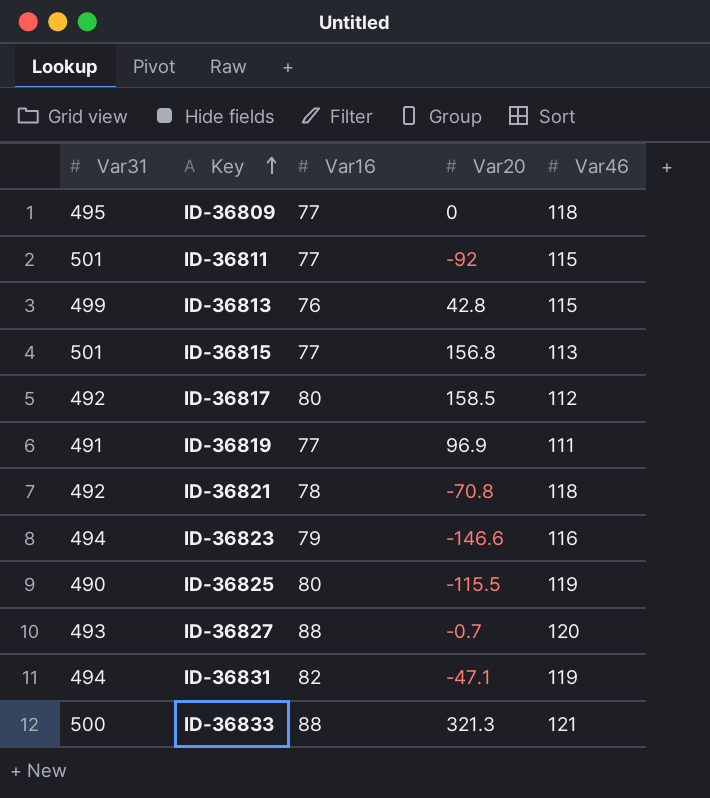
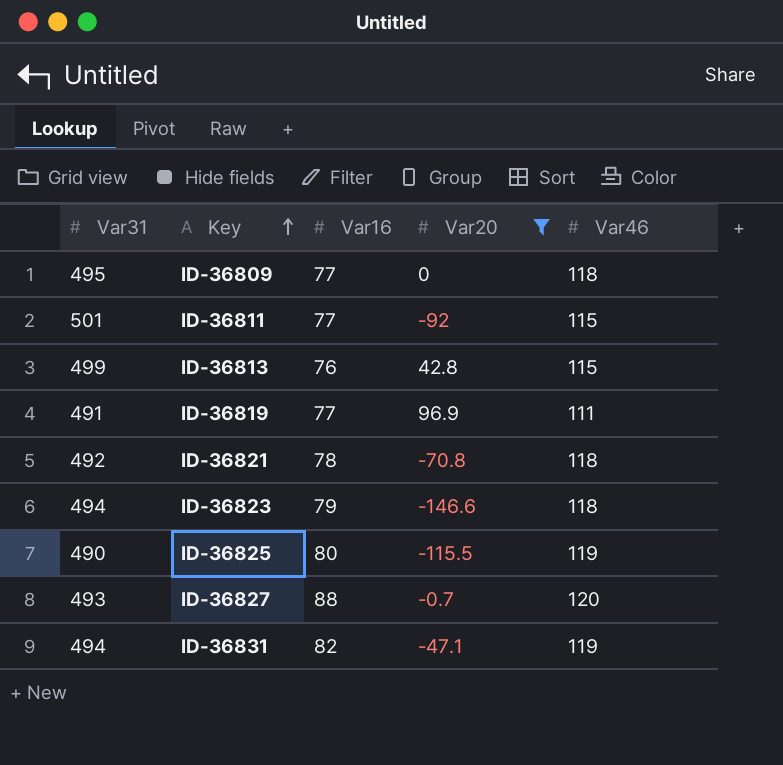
filter: none -> Var20 <= 96.9
ID-36823 | Var46: 116 -> 118

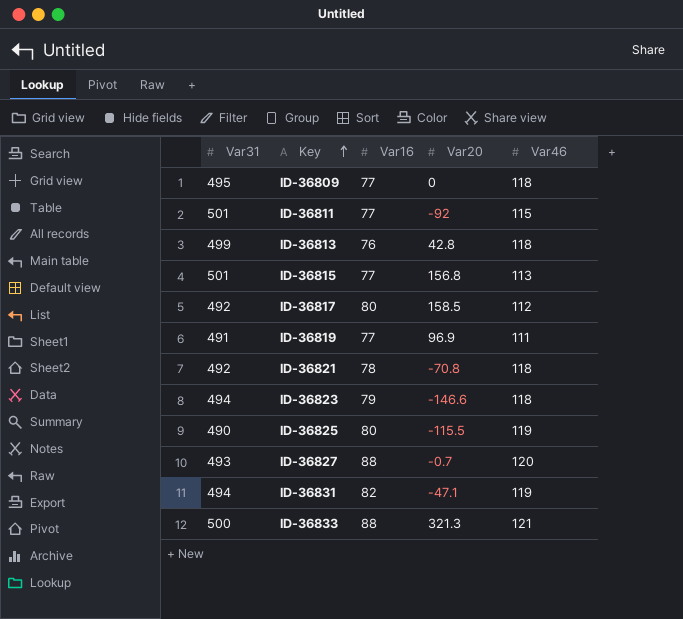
filter: Var20 <= 96.9 -> none
ID-36813 | Var46: 115 -> 118

